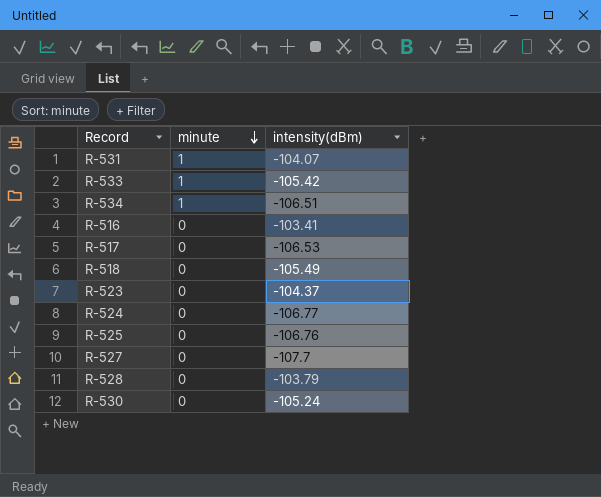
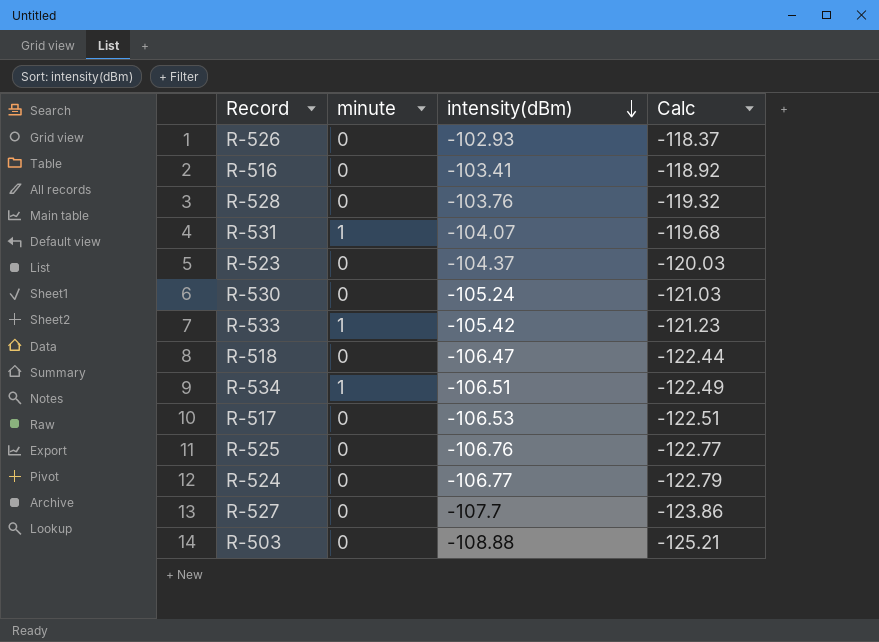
row order: minute descending -> intensity(dBm) descending
column Calc | formula: none -> [intensity(dBm)] * 1.15
row R-526: none -> 0 | -102.93 | -118.37
R-528 | intensity(dBm): -103.79 -> -103.76
R-518 | intensity(dBm): -105.49 -> -106.47
row R-503: none -> 0 | -108.88 | -125.21

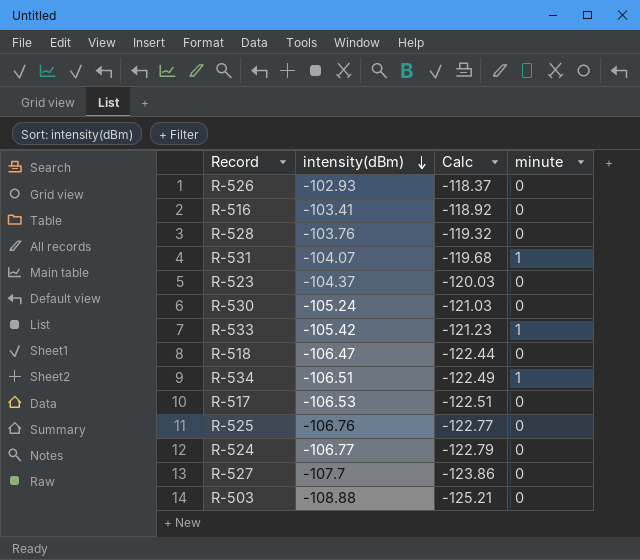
column minute | position: 2 -> 4

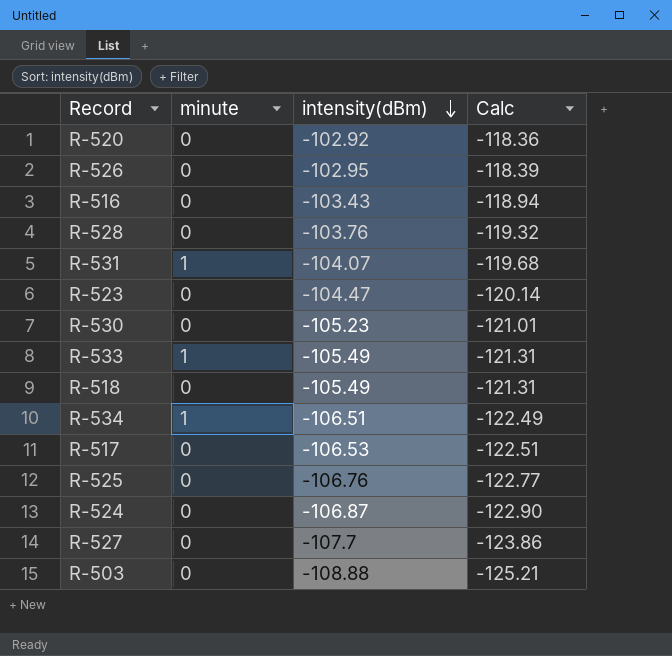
column minute | position: 4 -> 2
row R-520: none -> 0 | -102.92 | -118.36
R-526 | intensity(dBm): -102.93 -> -102.95
R-526 | Calc: -118.37 -> -118.39
R-516 | intensity(dBm): -103.41 -> -103.43
R-516 | Calc: -118.92 -> -118.94
R-523 | intensity(dBm): -104.37 -> -104.47
R-523 | Calc: -120.03 -> -120.14
R-530 | intensity(dBm): -105.24 -> -105.23
R-530 | Calc: -121.03 -> -121.01
R-533 | intensity(dBm): -105.42 -> -105.49
R-533 | Calc: -121.23 -> -121.31
R-518 | intensity(dBm): -106.47 -> -105.49
R-518 | Calc: -122.44 -> -121.31
R-524 | intensity(dBm): -106.77 -> -106.87
R-524 | Calc: -122.79 -> -122.90

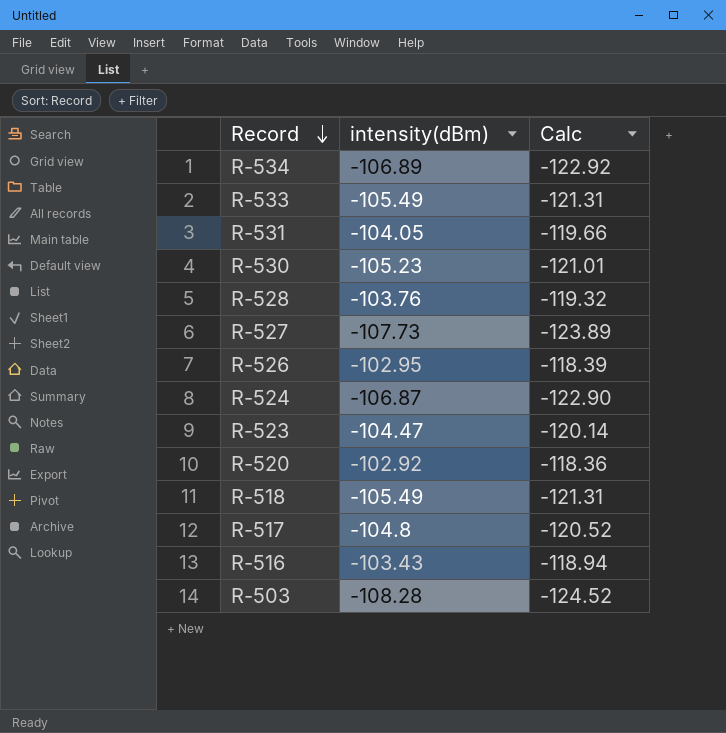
row order: intensity(dBm) descending -> Record descending
column minute | position: 2 -> none
row R-525: 0 | -106.76 | -122.77 -> none
R-534 | intensity(dBm): -106.51 -> -106.89
R-534 | Calc: -122.49 -> -122.92
R-531 | intensity(dBm): -104.07 -> -104.05
R-531 | Calc: -119.68 -> -119.66
R-527 | intensity(dBm): -107.7 -> -107.73
R-527 | Calc: -123.86 -> -123.89
R-517 | intensity(dBm): -106.53 -> -104.8
R-517 | Calc: -122.51 -> -120.52
R-503 | intensity(dBm): -108.88 -> -108.28
R-503 | Calc: -125.21 -> -124.52

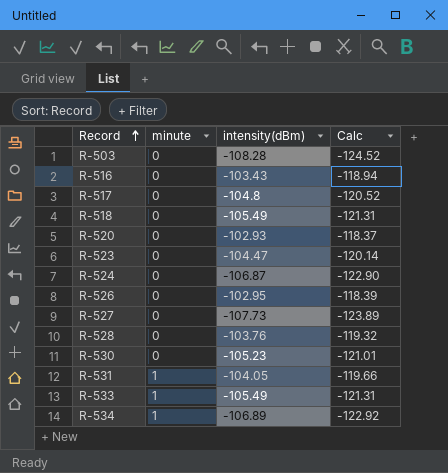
row order: Record descending -> Record ascending
column minute | position: none -> 2
R-520 | intensity(dBm): -102.92 -> -102.93
R-520 | Calc: -118.36 -> -118.37

